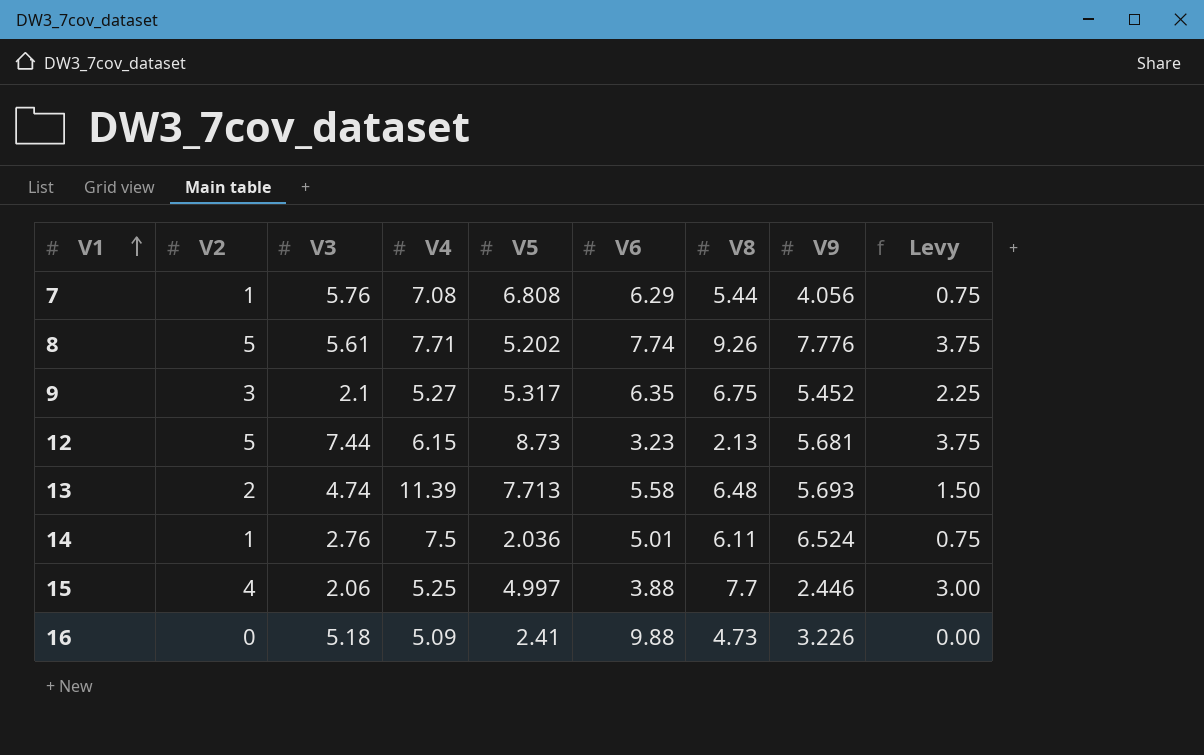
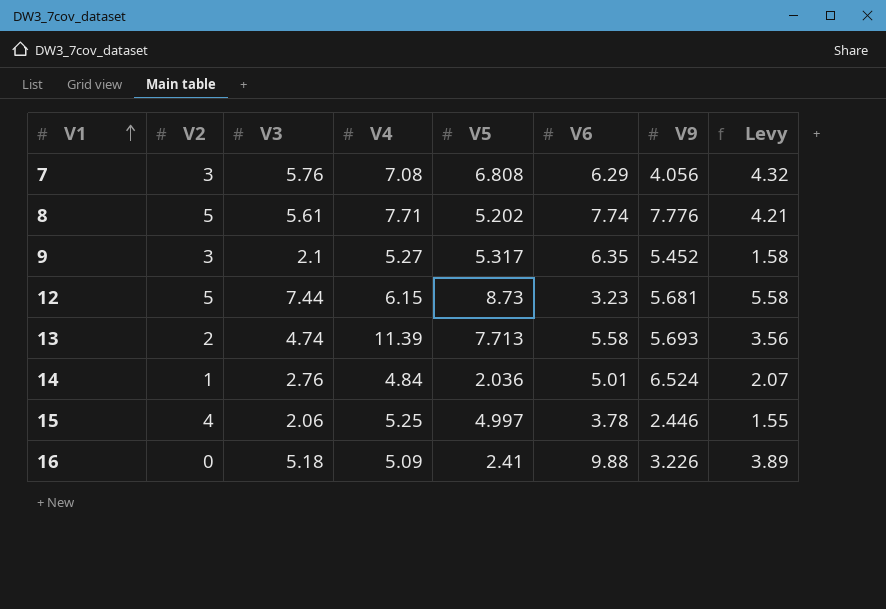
column V8 | position: 7 -> none
column Levy | formula: [V2] * 0.75 -> [V3] * 0.75
7 | V2: 1 -> 3
14 | V4: 7.5 -> 4.84
15 | V6: 3.88 -> 3.78

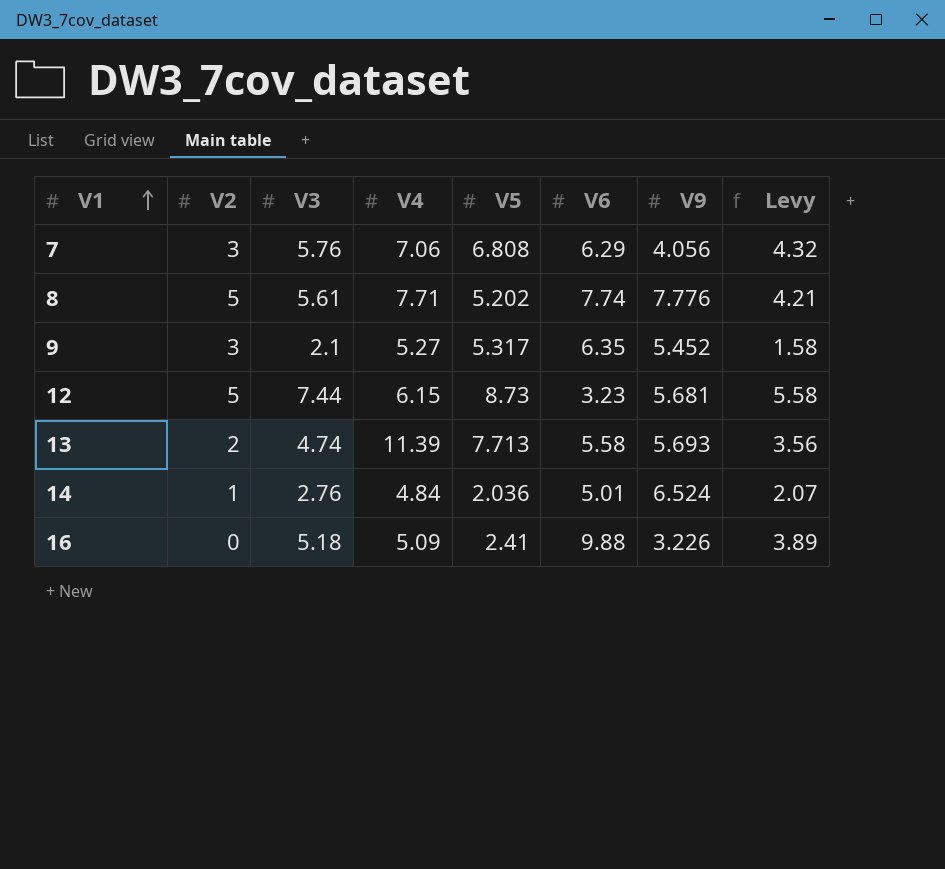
row 15: 4 | 2.06 | 5.25 | 4.997 | 3.78 | 2.446 | 1.55 -> none
7 | V4: 7.08 -> 7.06

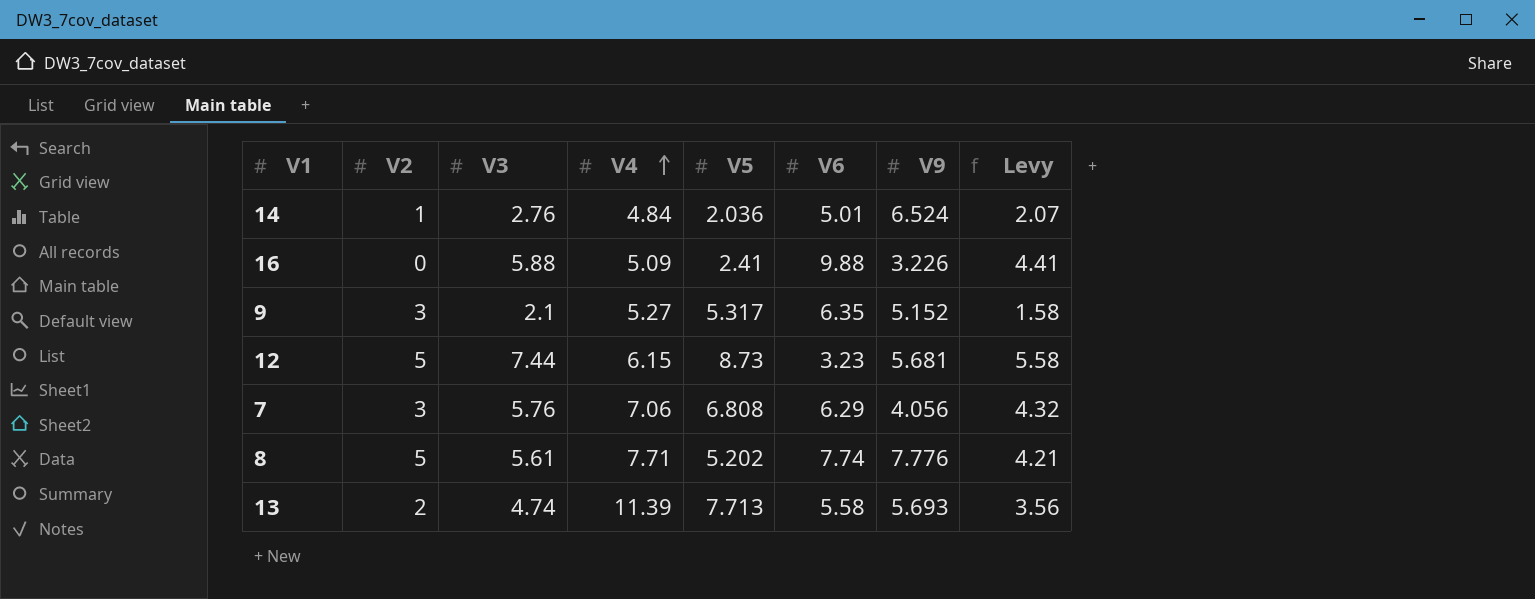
row order: V1 ascending -> V4 ascending
16 | V3: 5.18 -> 5.88
16 | Levy: 3.89 -> 4.41
9 | V9: 5.452 -> 5.152

